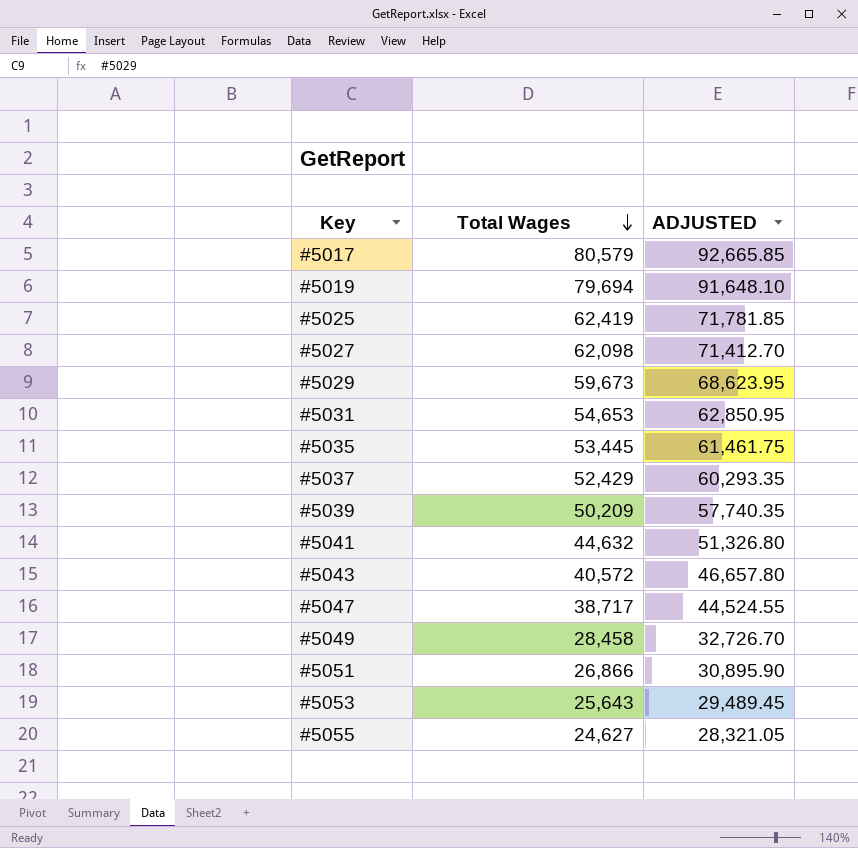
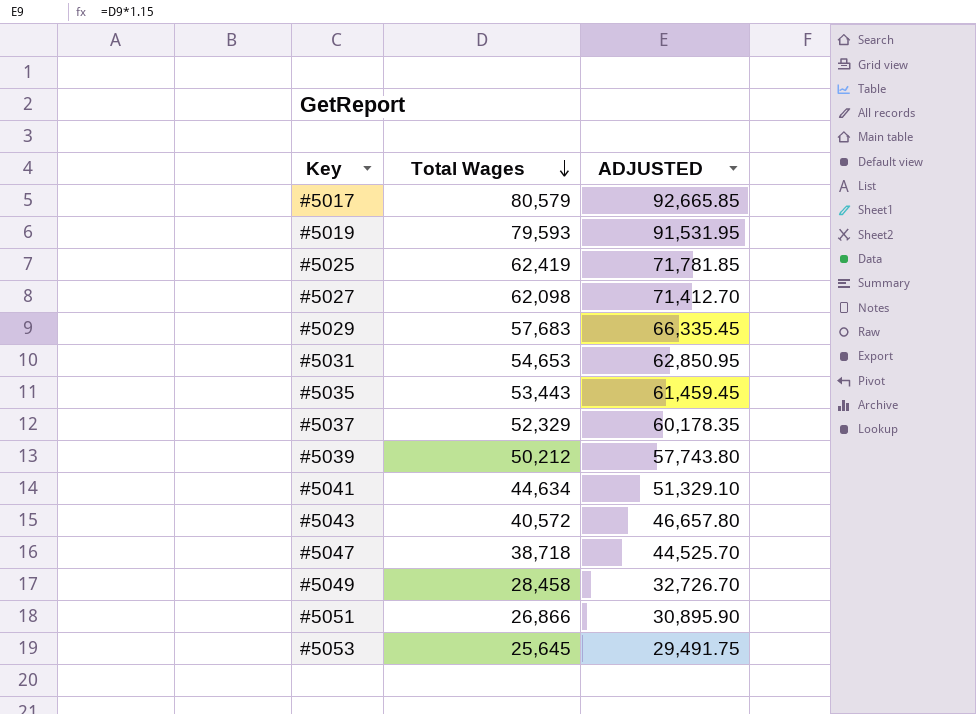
row #5055: 24,627 | 28,321.05 -> none
#5019 | Total Wages: 79,694 -> 79,593
#5019 | ADJUSTED: 91,648.10 -> 91,531.95
#5029 | Total Wages: 59,673 -> 57,683
#5029 | ADJUSTED: 68,623.95 -> 66,335.45
#5035 | Total Wages: 53,445 -> 53,443
#5035 | ADJUSTED: 61,461.75 -> 61,459.45
#5037 | Total Wages: 52,429 -> 52,329
#5037 | ADJUSTED: 60,293.35 -> 60,178.35
#5039 | Total Wages: 50,209 -> 50,212
#5039 | ADJUSTED: 57,740.35 -> 57,743.80
#5041 | Total Wages: 44,632 -> 44,634
#5041 | ADJUSTED: 51,326.80 -> 51,329.10
#5047 | Total Wages: 38,717 -> 38,718
#5047 | ADJUSTED: 44,524.55 -> 44,525.70
#5053 | Total Wages: 25,643 -> 25,645
#5053 | ADJUSTED: 29,489.45 -> 29,491.75

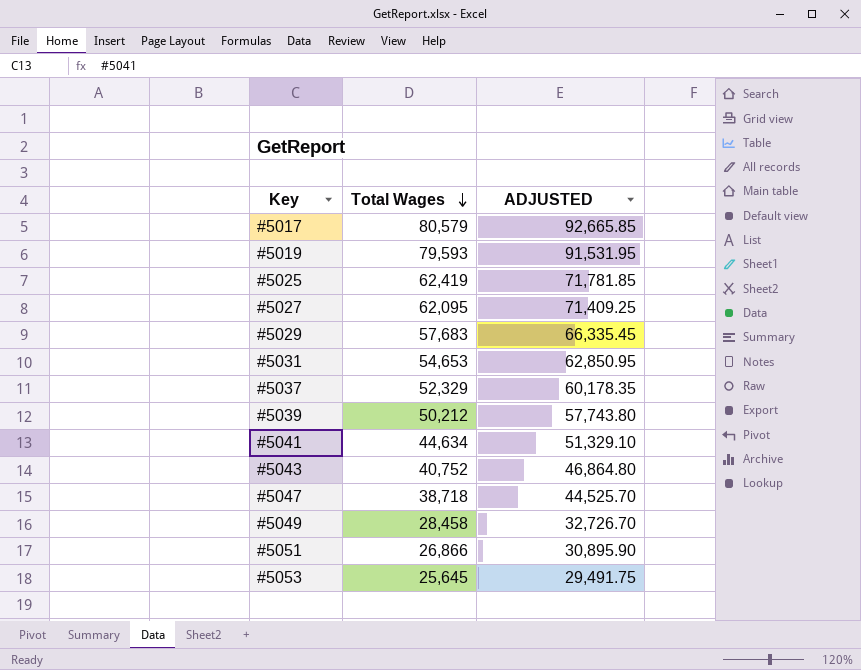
row #5035: 53,443 | 61,459.45 -> none
#5027 | Total Wages: 62,098 -> 62,095
#5027 | ADJUSTED: 71,412.70 -> 71,409.25
#5043 | Total Wages: 40,572 -> 40,752
#5043 | ADJUSTED: 46,657.80 -> 46,864.80

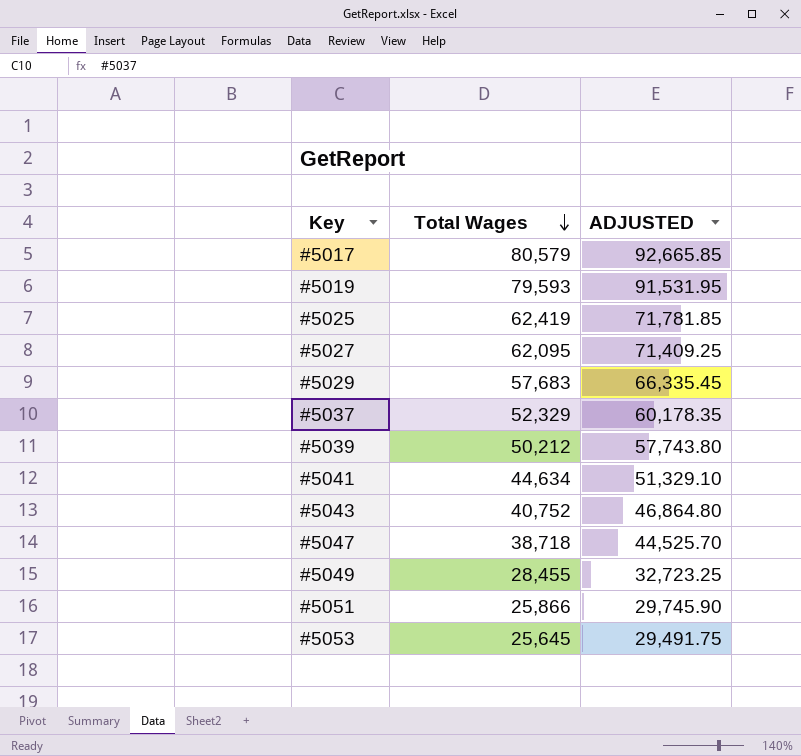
row #5031: 54,653 | 62,850.95 -> none
#5049 | Total Wages: 28,458 -> 28,455
#5049 | ADJUSTED: 32,726.70 -> 32,723.25
#5051 | Total Wages: 26,866 -> 25,866
#5051 | ADJUSTED: 30,895.90 -> 29,745.90

